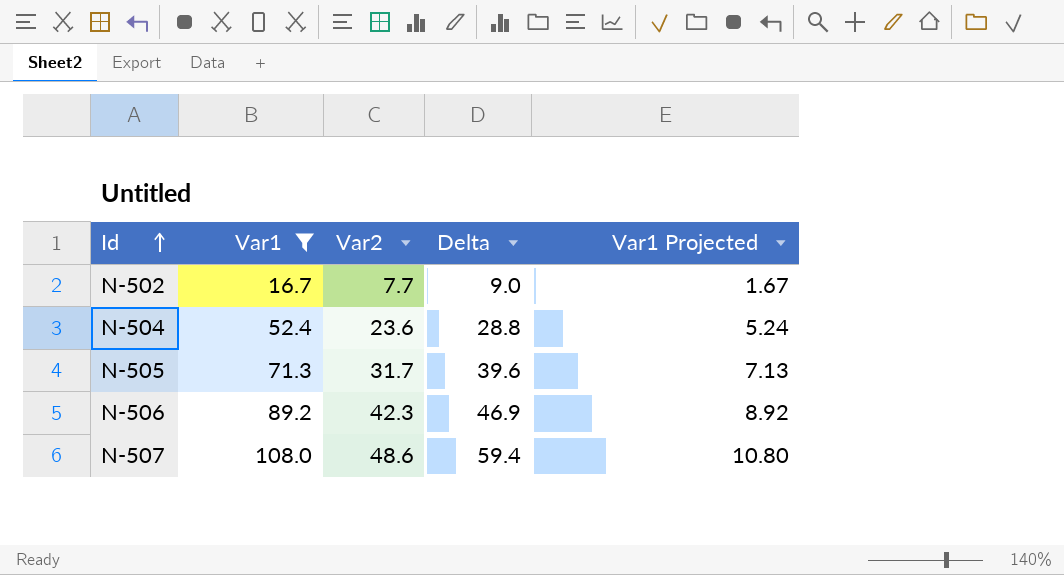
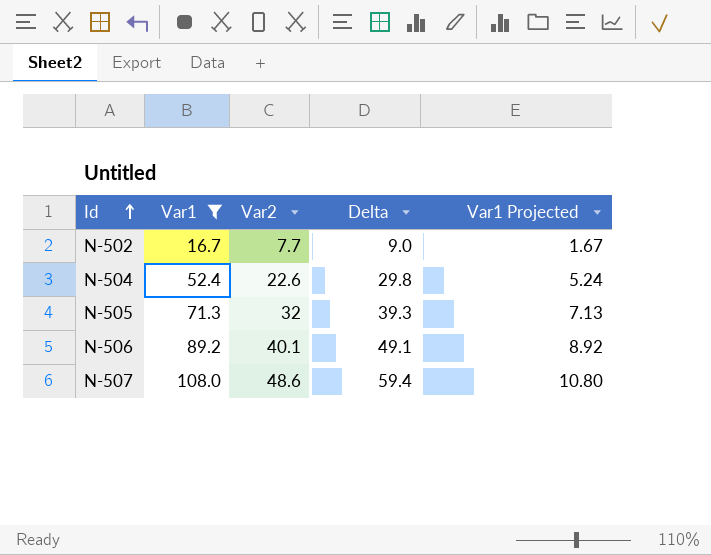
N-504 | Var2: 23.6 -> 22.6
N-504 | Delta: 28.8 -> 29.8
N-505 | Var2: 31.7 -> 32
N-505 | Delta: 39.6 -> 39.3
N-506 | Var2: 42.3 -> 40.1
N-506 | Delta: 46.9 -> 49.1

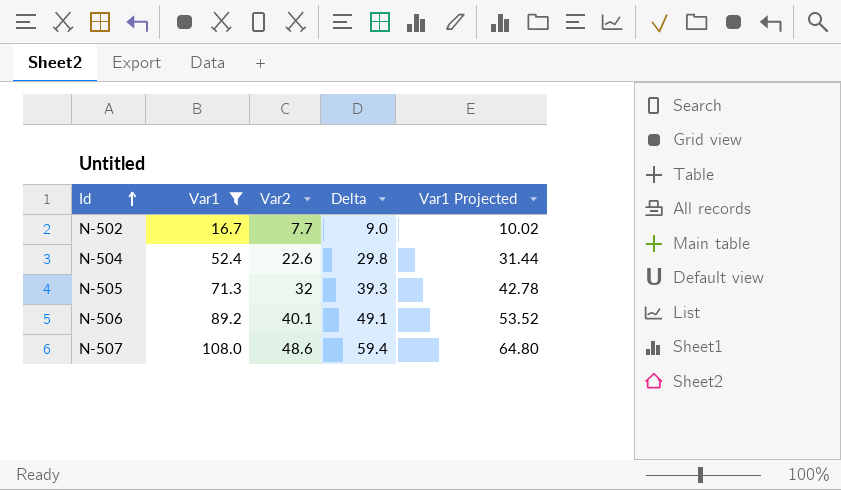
column Var1 Projected | formula: [Var1] * 0.1 -> [Var1] * 0.6

